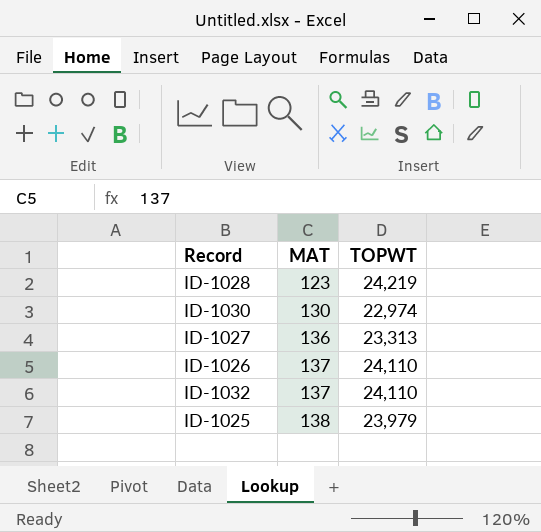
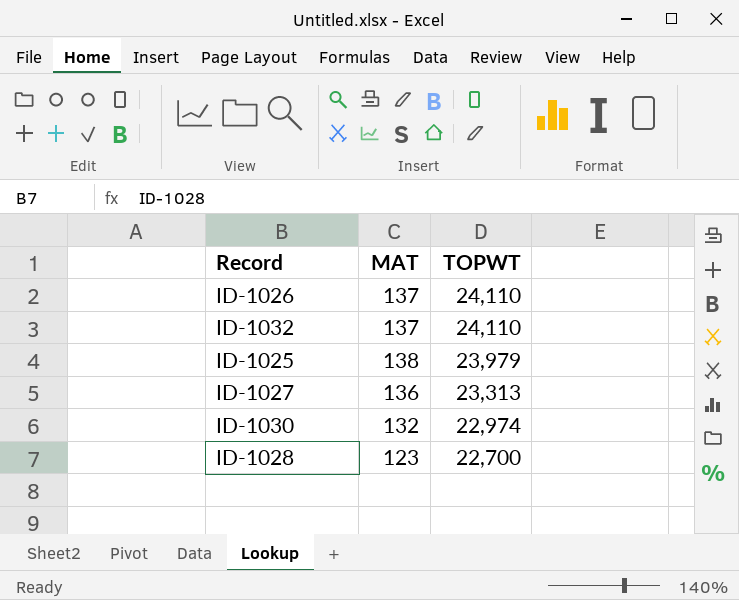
row order: MAT ascending -> TOPWT descending
ID-1030 | MAT: 130 -> 132
ID-1028 | TOPWT: 24,219 -> 22,700

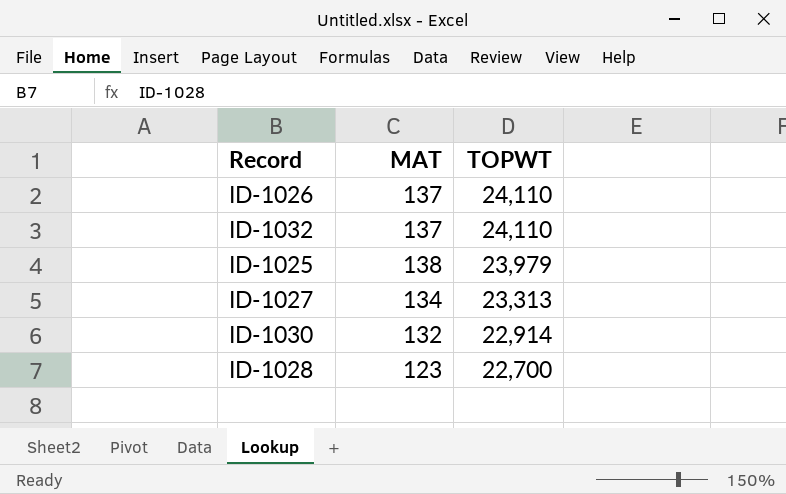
ID-1027 | MAT: 136 -> 134
ID-1030 | TOPWT: 22,974 -> 22,914

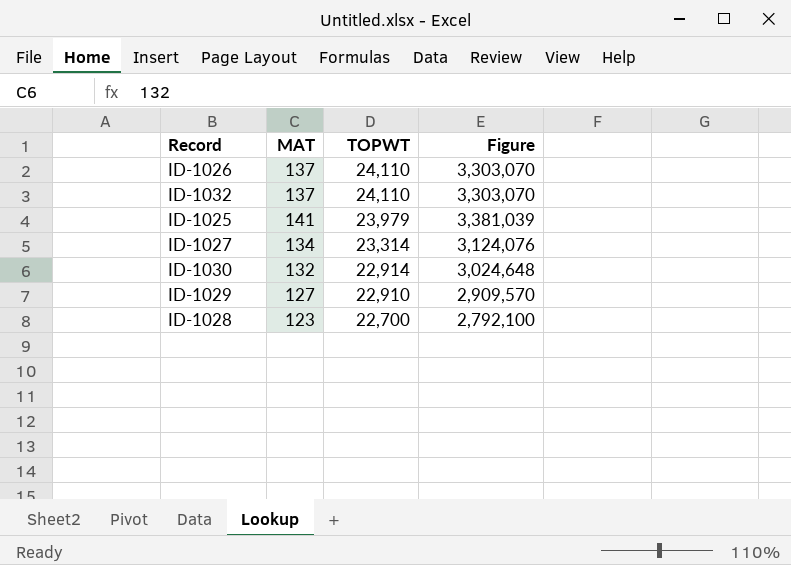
column Figure | formula: none -> [MAT] * [TOPWT]
ID-1025 | MAT: 138 -> 141
ID-1027 | TOPWT: 23,313 -> 23,314
row ID-1029: none -> 127 | 22,910 | 2,909,570

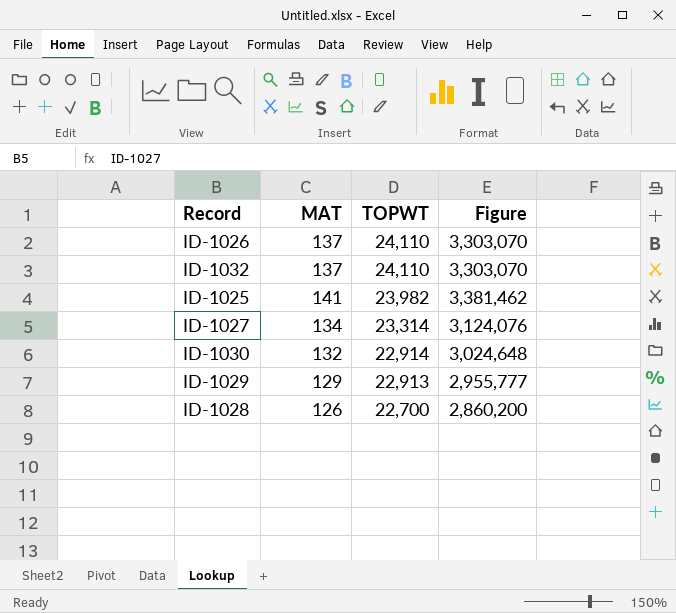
ID-1025 | TOPWT: 23,979 -> 23,982
ID-1025 | Figure: 3,381,039 -> 3,381,462
ID-1029 | MAT: 127 -> 129
ID-1029 | TOPWT: 22,910 -> 22,913
ID-1029 | Figure: 2,909,570 -> 2,955,777
ID-1028 | MAT: 123 -> 126
ID-1028 | Figure: 2,792,100 -> 2,860,200

